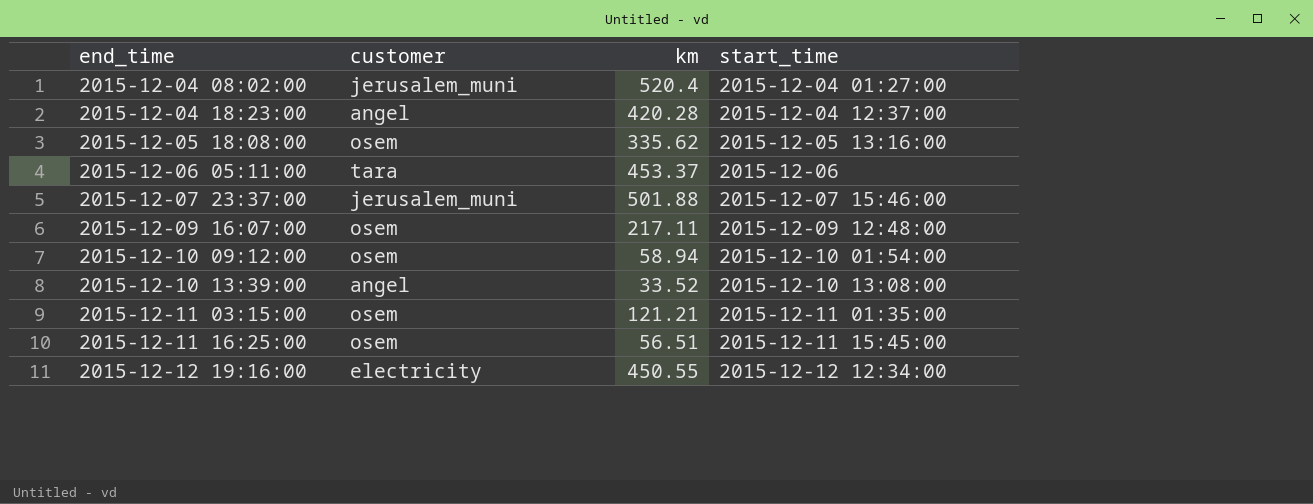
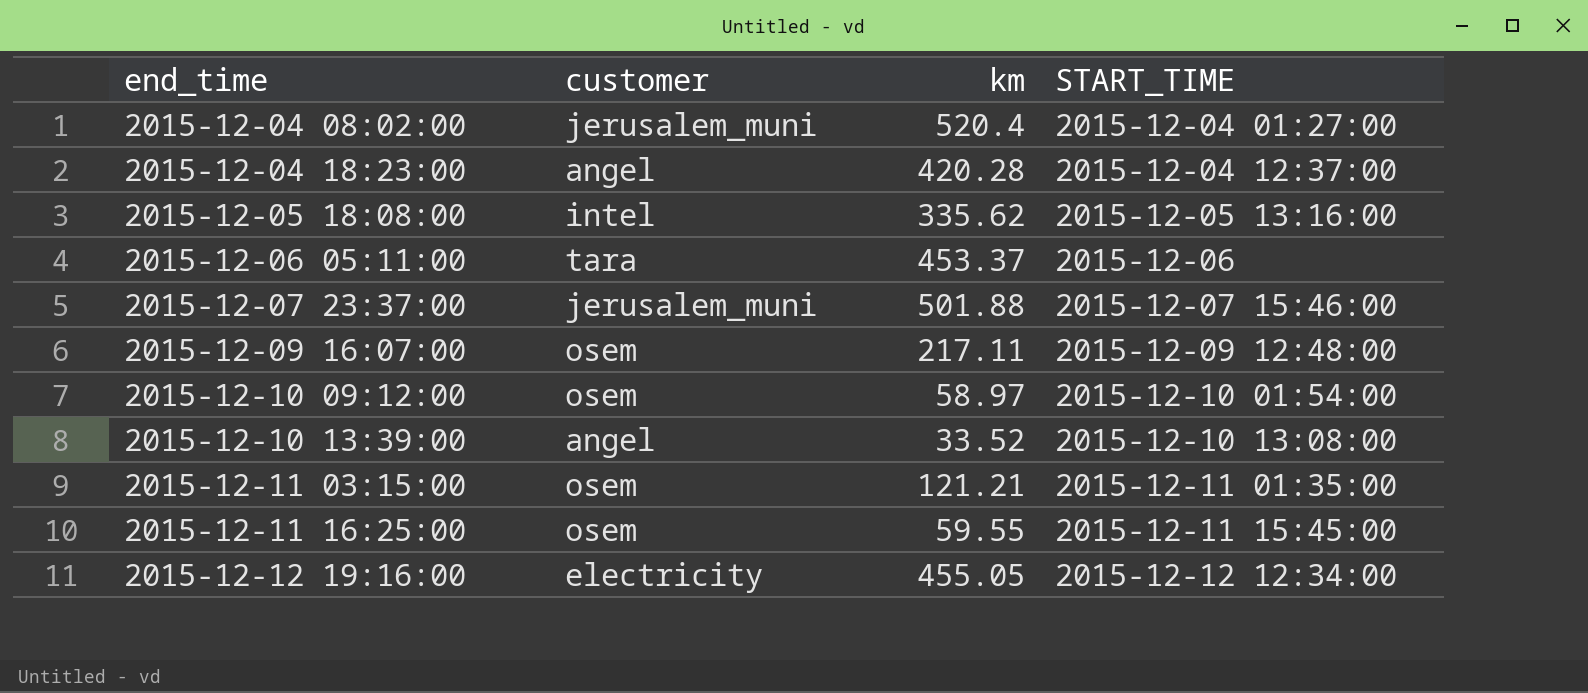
column name: start_time -> START_TIME
2015-12-05 18:08:00 | customer: osem -> intel
2015-12-10 09:12:00 | km: 58.94 -> 58.97
2015-12-11 16:25:00 | km: 56.51 -> 59.55
2015-12-12 19:16:00 | km: 450.55 -> 455.05

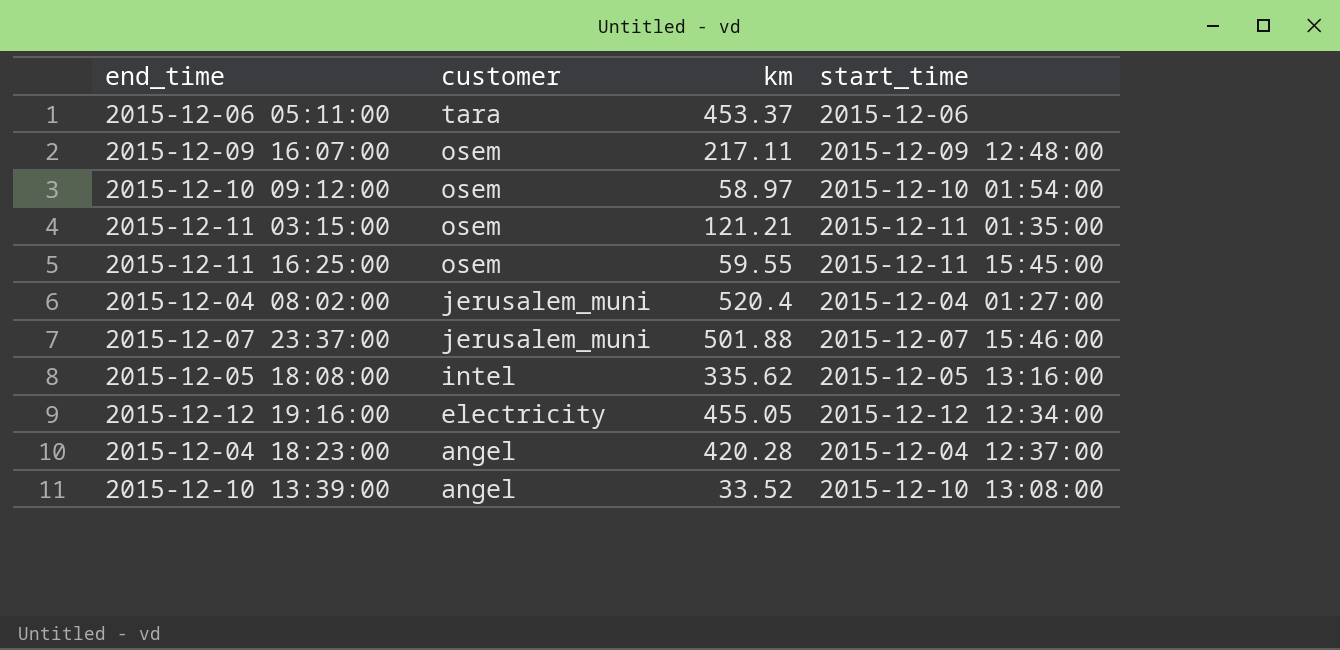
row order: end_time ascending -> customer descending
column name: START_TIME -> start_time

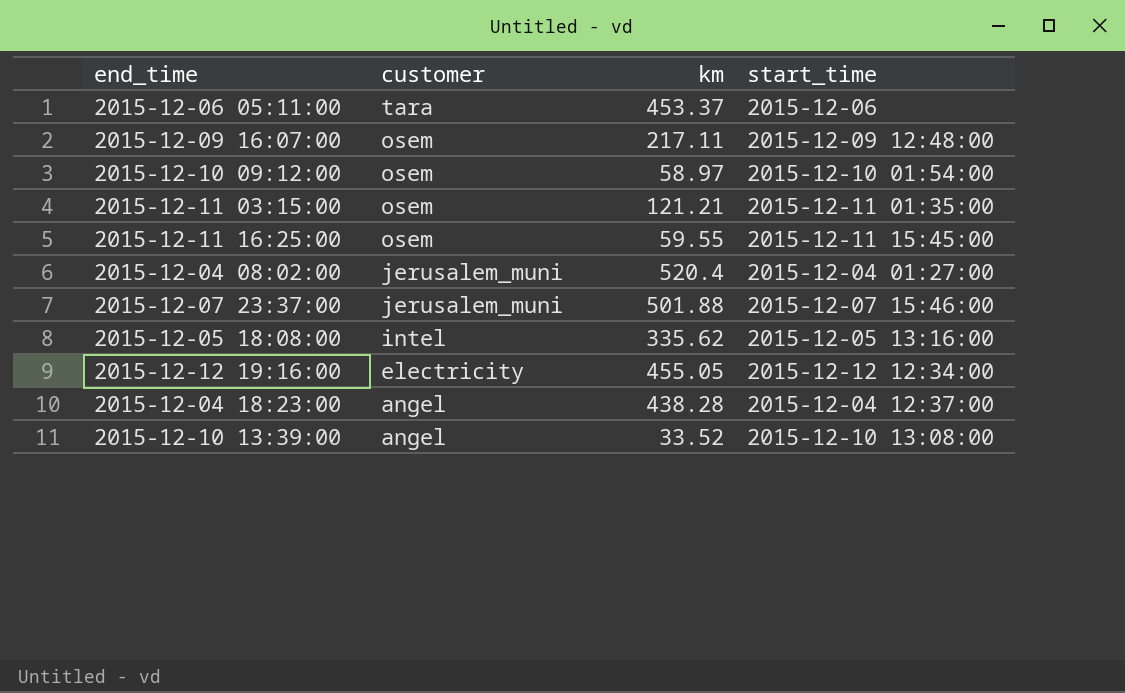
2015-12-04 18:23:00 | km: 420.28 -> 438.28

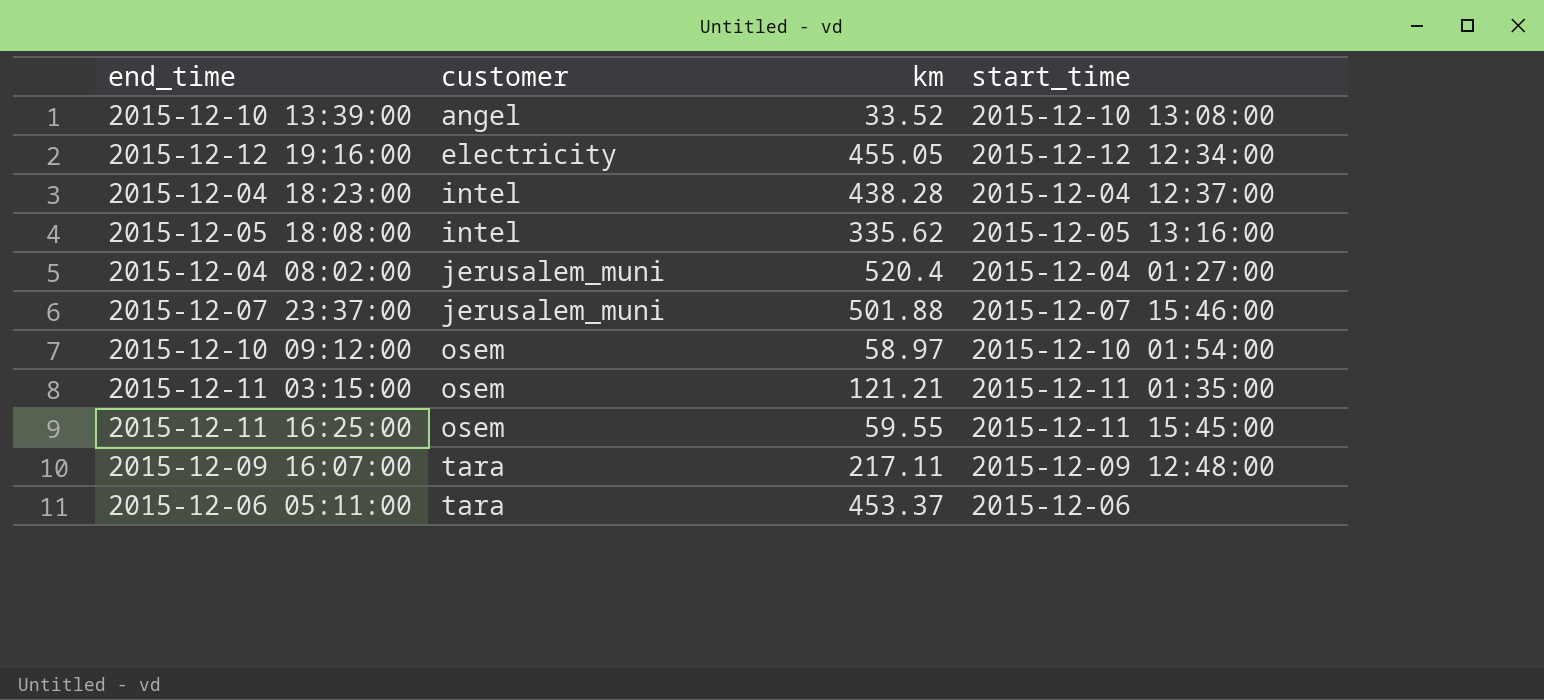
row order: customer descending -> customer ascending
2015-12-04 18:23:00 | customer: angel -> intel
2015-12-09 16:07:00 | customer: osem -> tara

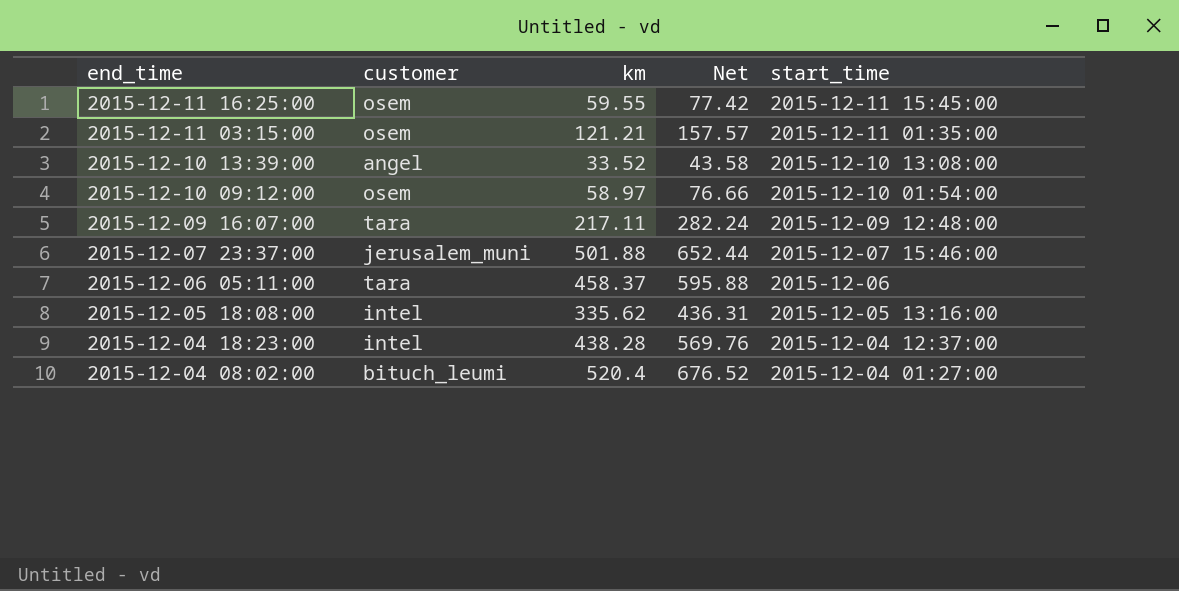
row order: customer ascending -> end_time descending
column Net | formula: none -> [km] * 1.3
row 2015-12-12 19:16:00: electricity | 455.05 | 2015-12-12 12:34:00 -> none
2015-12-06 05:11:00 | km: 453.37 -> 458.37
2015-12-04 08:02:00 | customer: jerusalem_muni -> bituch_leumi

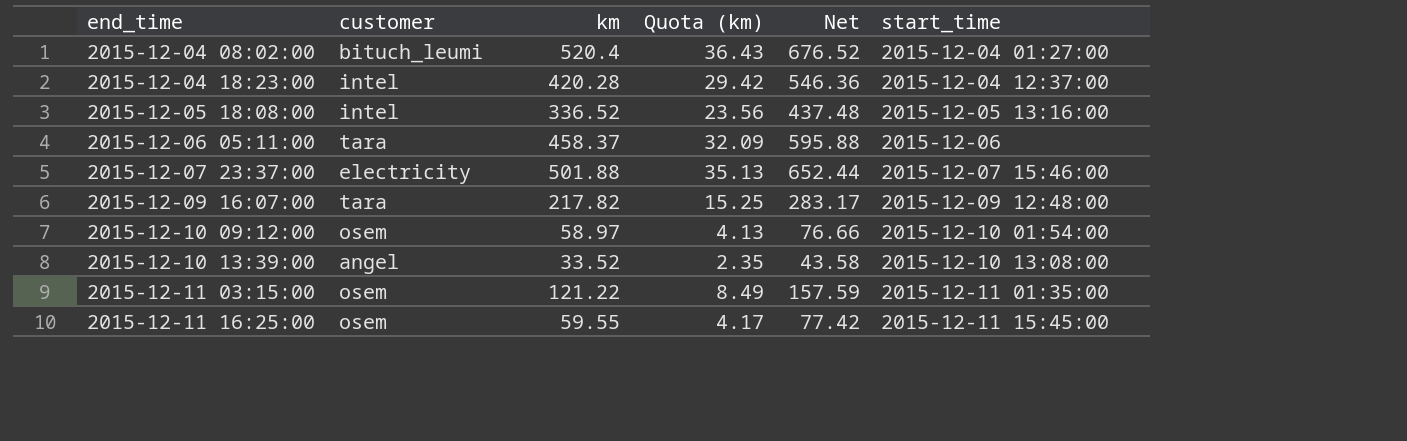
row order: end_time descending -> end_time ascending
column Quota (km) | formula: none -> [km] * 0.07
2015-12-04 18:23:00 | km: 438.28 -> 420.28
2015-12-04 18:23:00 | Net: 569.76 -> 546.36
2015-12-05 18:08:00 | km: 335.62 -> 336.52
2015-12-05 18:08:00 | Net: 436.31 -> 437.48
2015-12-07 23:37:00 | customer: jerusalem_muni -> electricity
2015-12-09 16:07:00 | km: 217.11 -> 217.82
2015-12-09 16:07:00 | Net: 282.24 -> 283.17
2015-12-11 03:15:00 | km: 121.21 -> 121.22
2015-12-11 03:15:00 | Net: 157.57 -> 157.59

